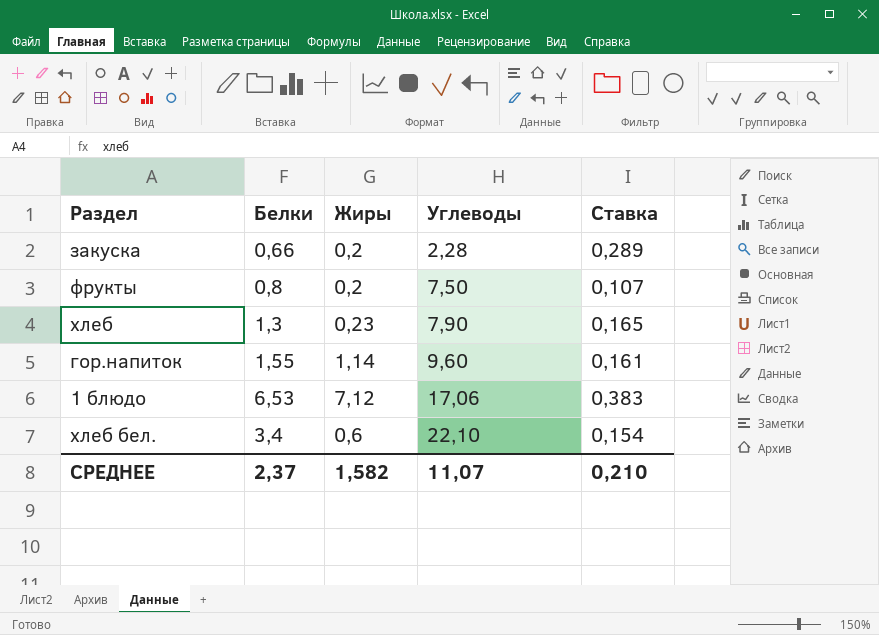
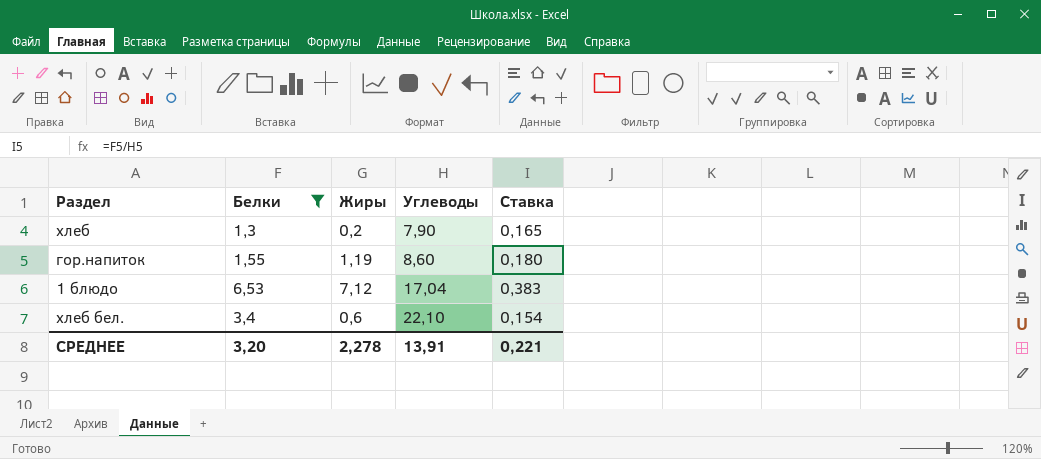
filter: none -> Белки >= 1,3
хлеб | Жиры: 0,23 -> 0,2
гор.напиток | Жиры: 1,14 -> 1,19
гор.напиток | Углеводы: 9,60 -> 8,60
гор.напиток | Ставка: 0,161 -> 0,180
1 блюдо | Углеводы: 17,06 -> 17,04
СРЕДНЕЕ | Белки: 2,37 -> 3,20
СРЕДНЕЕ | Жиры: 1,582 -> 2,278
СРЕДНЕЕ | Углеводы: 11,07 -> 13,91
СРЕДНЕЕ | Ставка: 0,210 -> 0,221

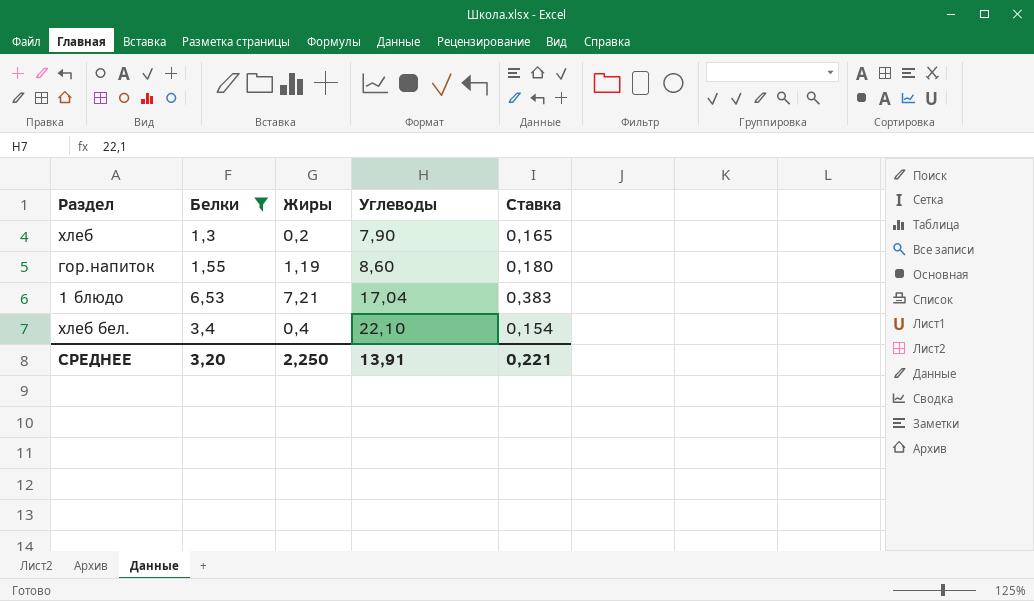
1 блюдо | Жиры: 7,12 -> 7,21
хлеб бел. | Жиры: 0,6 -> 0,4
СРЕДНЕЕ | Жиры: 2,278 -> 2,250

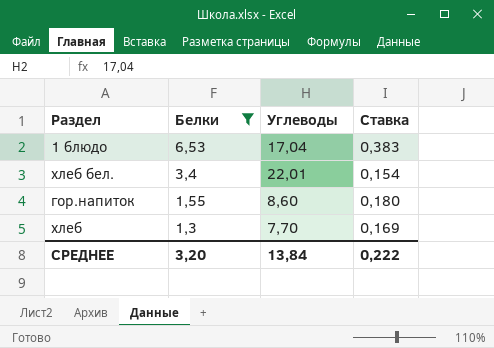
row order: Углеводы ascending -> Белки descending
column Жиры | position: 3 -> none
хлеб бел. | Углеводы: 22,10 -> 22,01
хлеб | Углеводы: 7,90 -> 7,70
хлеб | Ставка: 0,165 -> 0,169
СРЕДНЕЕ | Углеводы: 13,91 -> 13,84
СРЕДНЕЕ | Ставка: 0,221 -> 0,222

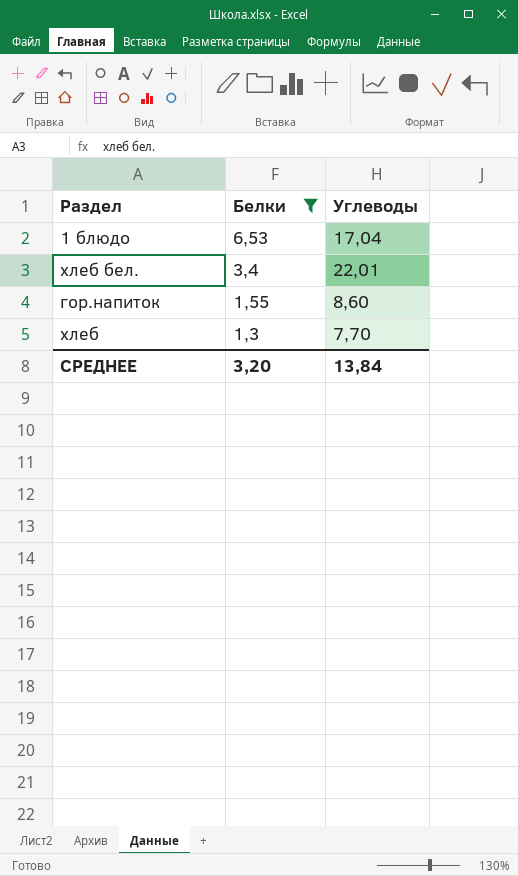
column Ставка | formula: [Белки] / [Углеводы] -> none

